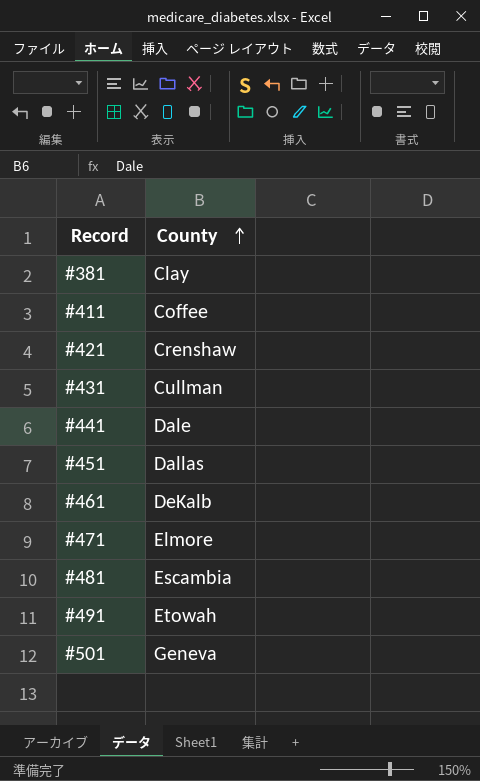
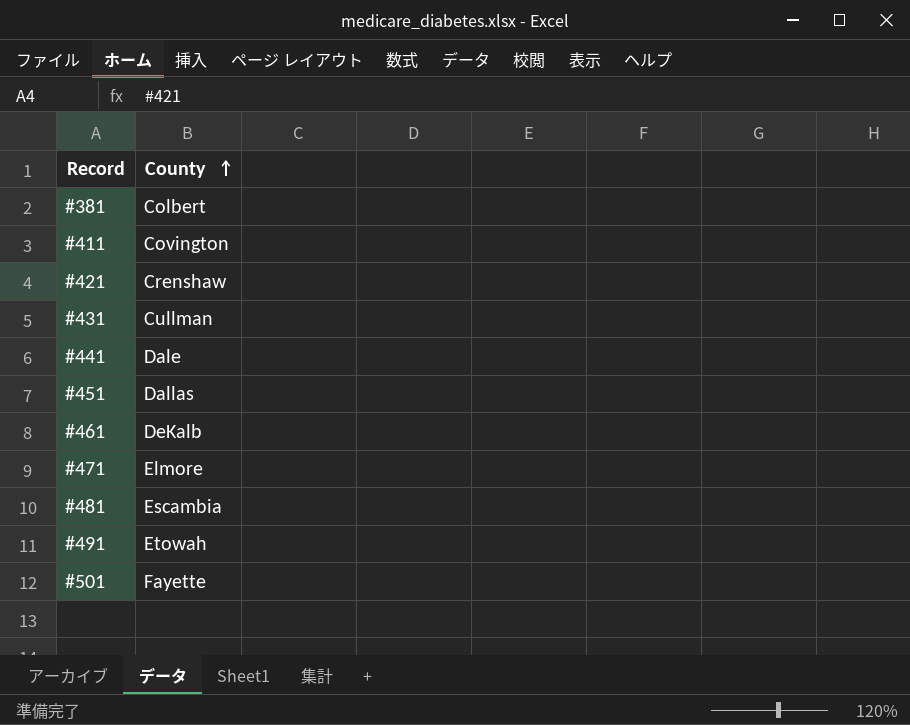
#381 | County: Clay -> Colbert
#411 | County: Coffee -> Covington
#501 | County: Geneva -> Fayette

